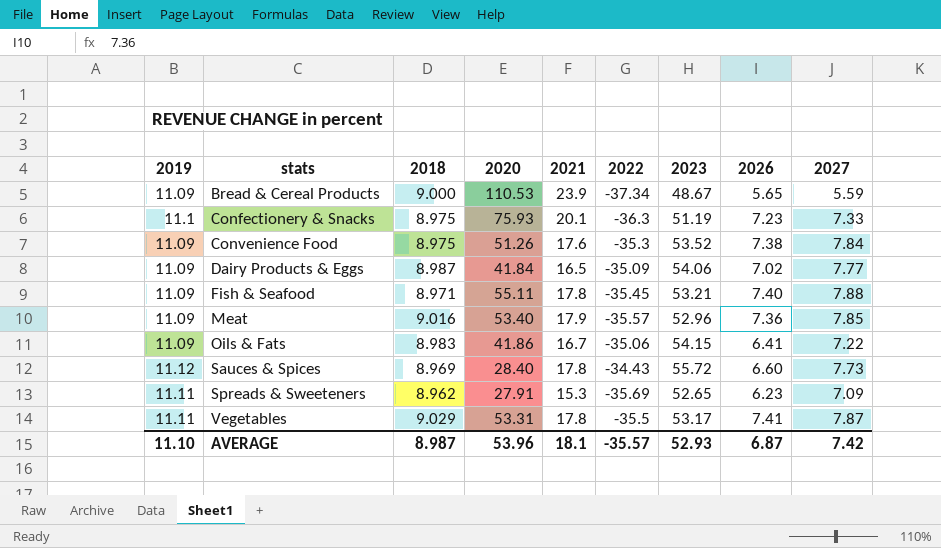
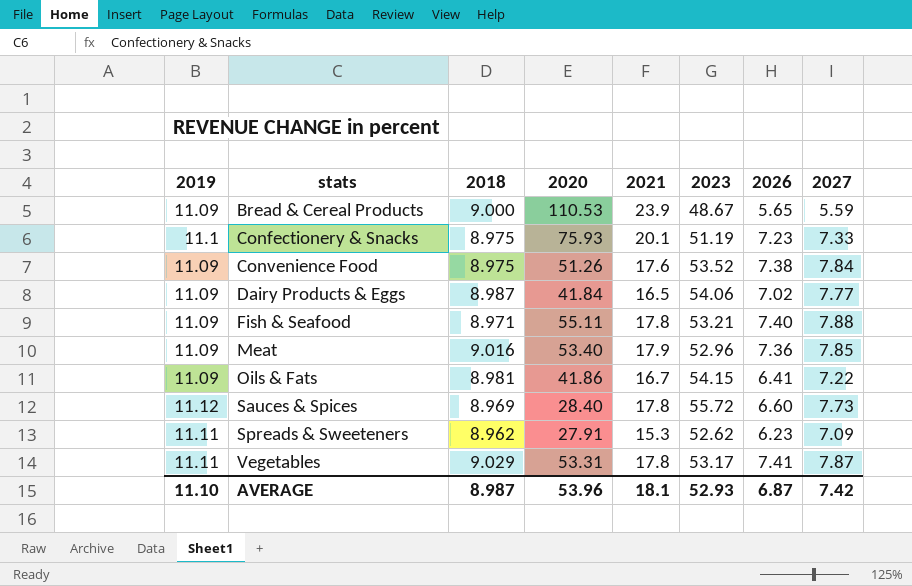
column 2022 | position: 6 -> none
Oils & Fats | 2018: 8.983 -> 8.981
Spreads & Sweeteners | 2023: 52.65 -> 52.62

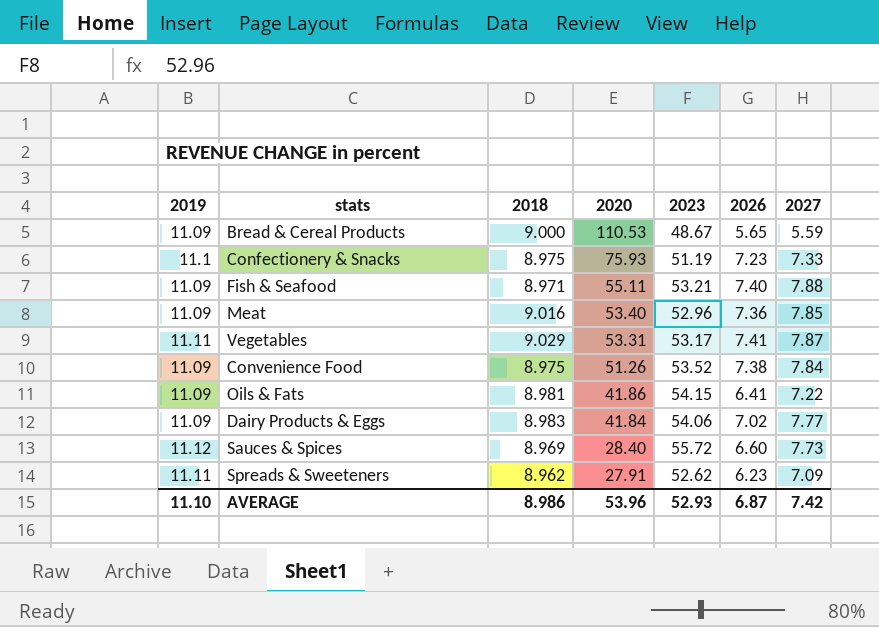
row order: stats ascending -> 2020 descending
column 2021 | position: 5 -> none
Dairy Products & Eggs | 2018: 8.987 -> 8.983
AVERAGE | 2018: 8.987 -> 8.986

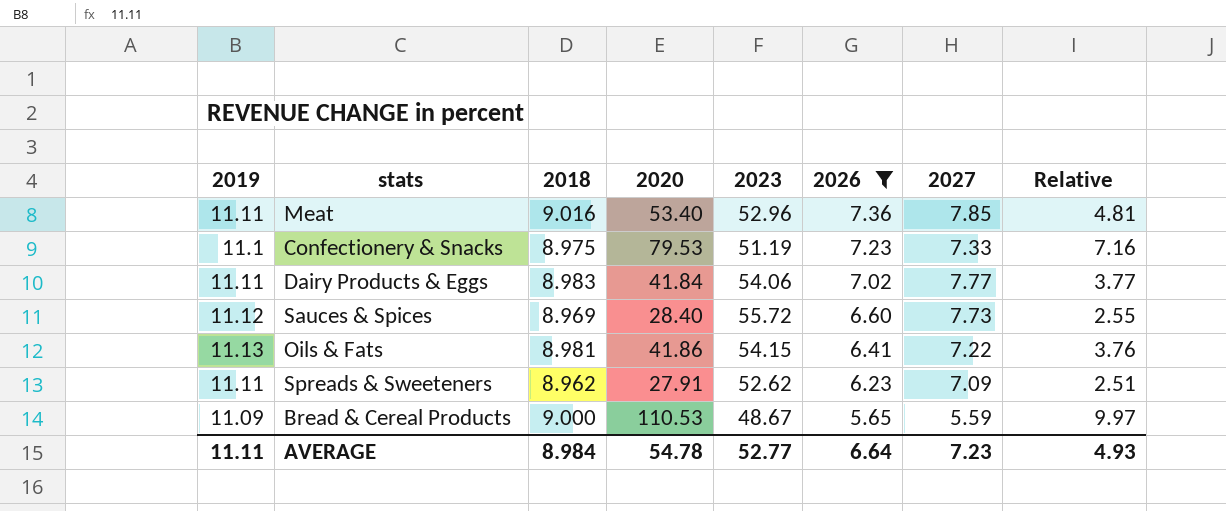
filter: none -> 2026 <= 7.36
row order: 2020 descending -> 2026 descending
column Relative | formula: none -> [2020] / [2019]
Meat | 2019: 11.09 -> 11.11
Confectionery & Snacks | 2020: 75.93 -> 79.53
Dairy Products & Eggs | 2019: 11.09 -> 11.11
Oils & Fats | 2019: 11.09 -> 11.13
AVERAGE | 2019: 11.10 -> 11.11
AVERAGE | 2018: 8.986 -> 8.984
AVERAGE | 2020: 53.96 -> 54.78
AVERAGE | 2023: 52.93 -> 52.77
AVERAGE | 2026: 6.87 -> 6.64
AVERAGE | 2027: 7.42 -> 7.23

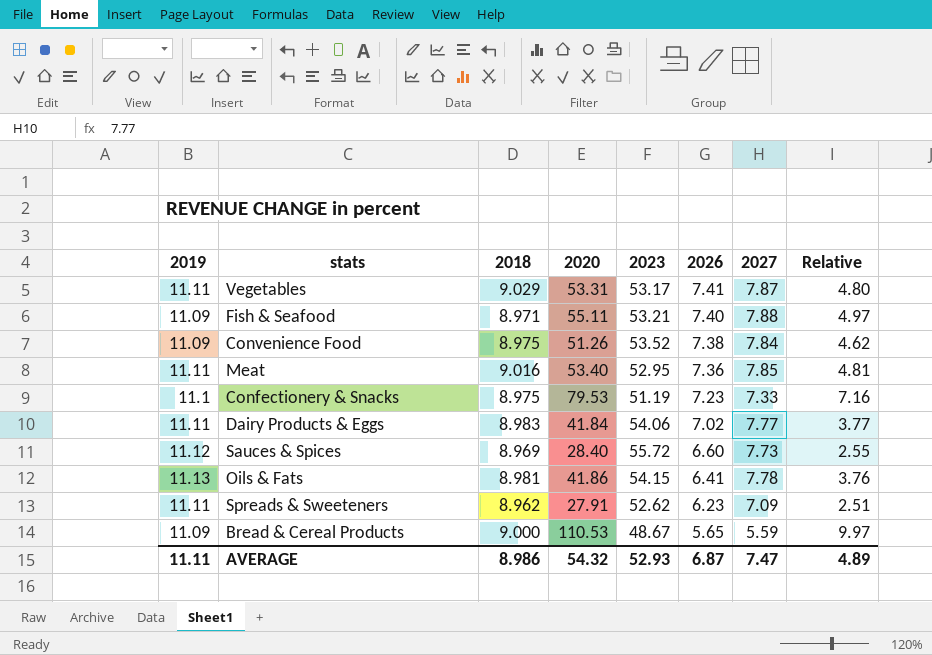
filter: 2026 <= 7.36 -> none
Meat | 2023: 52.96 -> 52.95
Oils & Fats | 2027: 7.22 -> 7.78
AVERAGE | 2018: 8.984 -> 8.986
AVERAGE | 2020: 54.78 -> 54.32
AVERAGE | 2023: 52.77 -> 52.93
AVERAGE | 2026: 6.64 -> 6.87
AVERAGE | 2027: 7.23 -> 7.47
AVERAGE | Relative: 4.93 -> 4.89

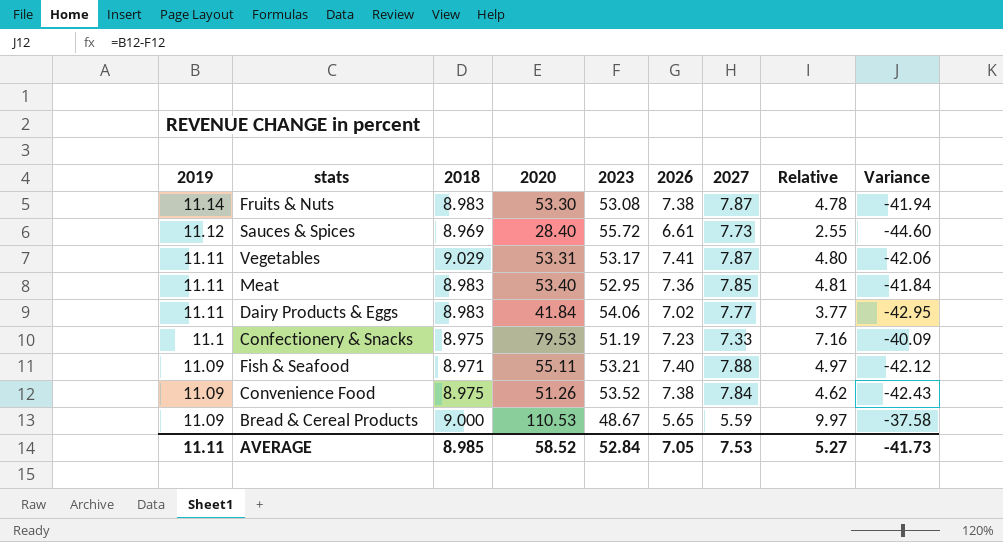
row order: 2026 descending -> 2019 descending
column Variance | formula: none -> [2019] - [2023]
row Oils & Fats: 11.13 | 8.981 | 41.86 | 54.15 | 6.41 | 7.78 | 3.76 -> none
row Spreads & Sweeteners: 11.11 | 8.962 | 27.91 | 52.62 | 6.23 | 7.09 | 2.51 -> none
row Fruits & Nuts: none -> 11.14 | 8.983 | 53.30 | 53.08 | 7.38 | 7.87 | 4.78 | -41.94
Sauces & Spices | 2026: 6.60 -> 6.61
Meat | 2018: 9.016 -> 8.983
AVERAGE | 2018: 8.986 -> 8.985
AVERAGE | 2020: 54.32 -> 58.52
AVERAGE | 2023: 52.93 -> 52.84
AVERAGE | 2026: 6.87 -> 7.05
AVERAGE | 2027: 7.47 -> 7.53
AVERAGE | Relative: 4.89 -> 5.27

